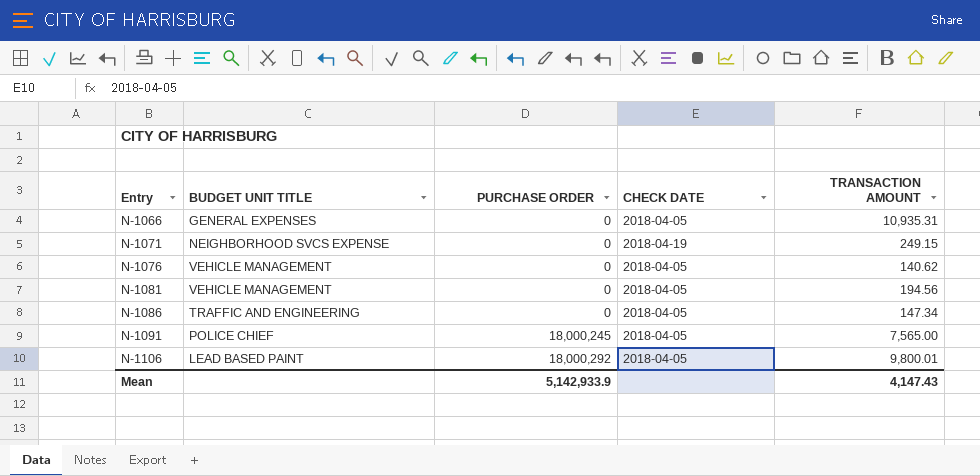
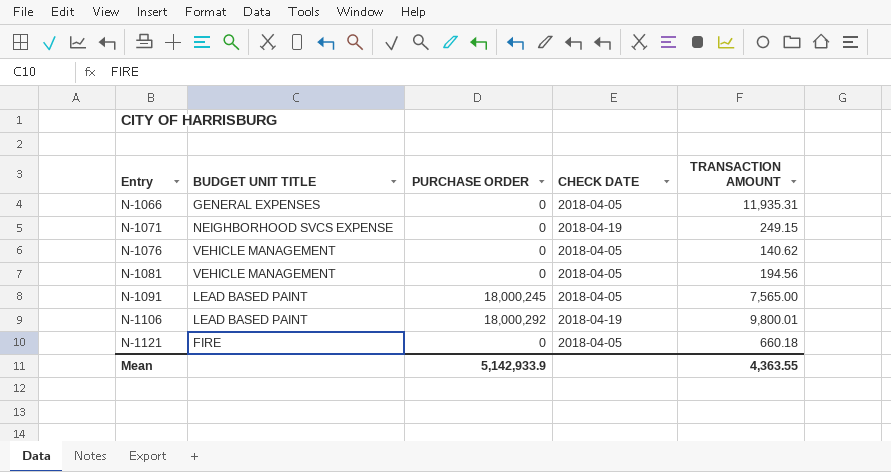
row N-1086: TRAFFIC AND ENGINEERING | 0 | 2018-04-05 | 147.34 -> none
N-1066 | TRANSACTION AMOUNT: 10,935.31 -> 11,935.31
N-1091 | BUDGET UNIT TITLE: POLICE CHIEF -> LEAD BASED PAINT
N-1106 | CHECK DATE: 2018-04-05 -> 2018-04-19
row N-1121: none -> FIRE | 0 | 2018-04-05 | 660.18
Mean | TRANSACTION AMOUNT: 4,147.43 -> 4,363.55

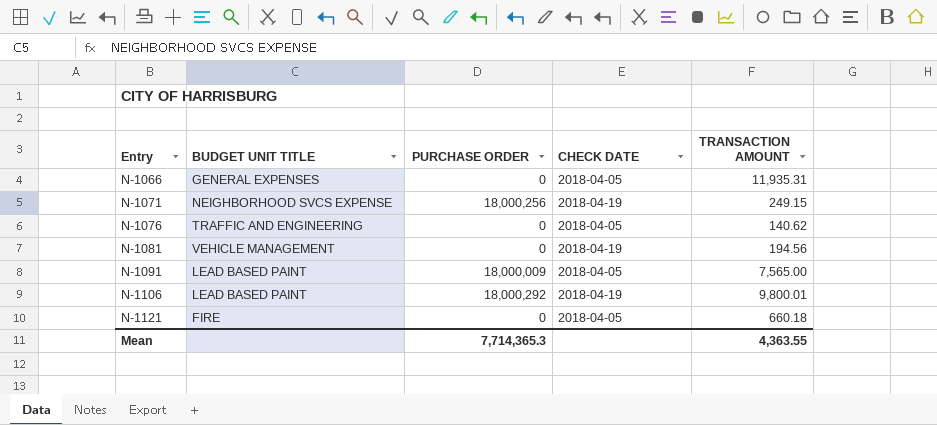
N-1071 | PURCHASE ORDER: 0 -> 18,000,256
N-1076 | BUDGET UNIT TITLE: VEHICLE MANAGEMENT -> TRAFFIC AND ENGINEERING
N-1081 | CHECK DATE: 2018-04-05 -> 2018-04-19
N-1091 | PURCHASE ORDER: 18,000,245 -> 18,000,009
Mean | PURCHASE ORDER: 5,142,933.9 -> 7,714,365.3

